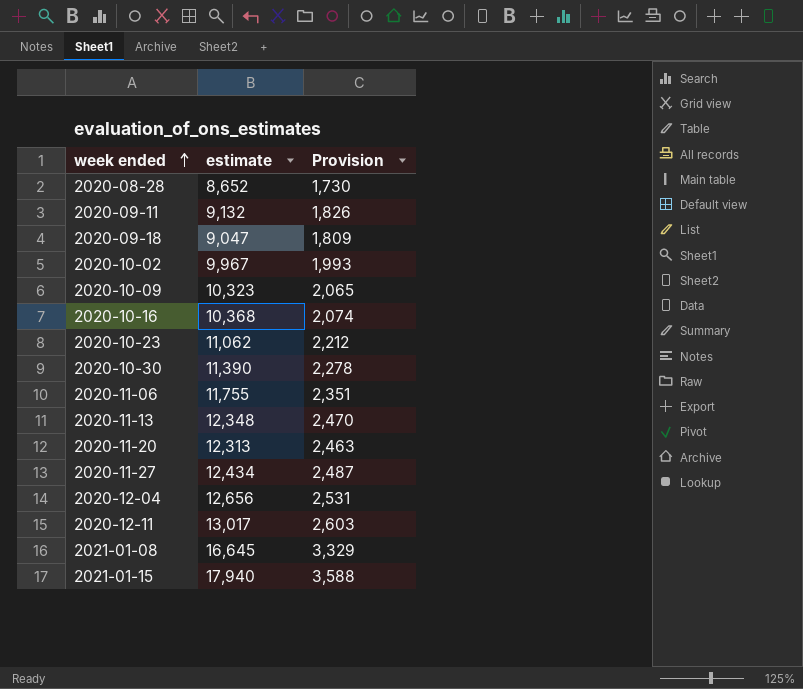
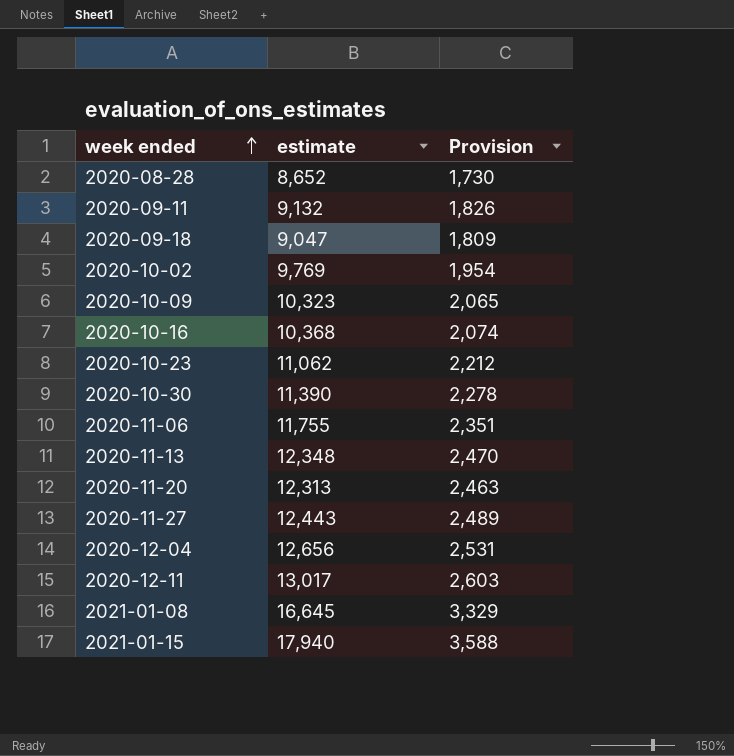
2020-10-02 | estimate: 9,967 -> 9,769
2020-10-02 | Provision: 1,993 -> 1,954
2020-11-27 | estimate: 12,434 -> 12,443
2020-11-27 | Provision: 2,487 -> 2,489

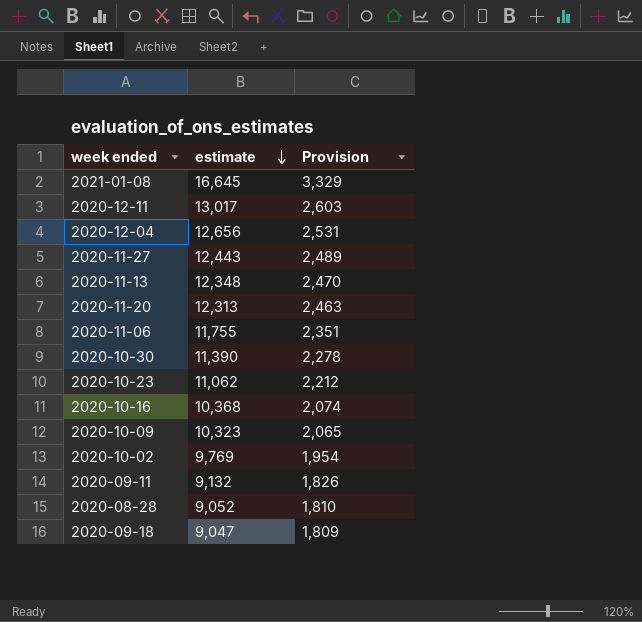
row order: week ended ascending -> estimate descending
row 2021-01-15: 17,940 | 3,588 -> none
2020-08-28 | estimate: 8,652 -> 9,052
2020-08-28 | Provision: 1,730 -> 1,810

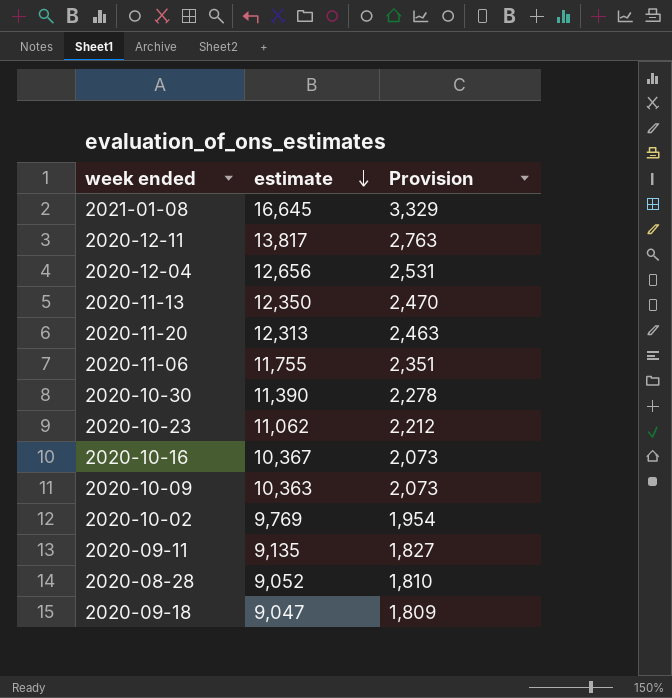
row 2020-11-27: 12,443 | 2,489 -> none
2020-12-11 | estimate: 13,017 -> 13,817
2020-12-11 | Provision: 2,603 -> 2,763
2020-11-13 | estimate: 12,348 -> 12,350
2020-10-16 | estimate: 10,368 -> 10,367
2020-10-16 | Provision: 2,074 -> 2,073
2020-10-09 | estimate: 10,323 -> 10,363
2020-10-09 | Provision: 2,065 -> 2,073
2020-09-11 | estimate: 9,132 -> 9,135
2020-09-11 | Provision: 1,826 -> 1,827

